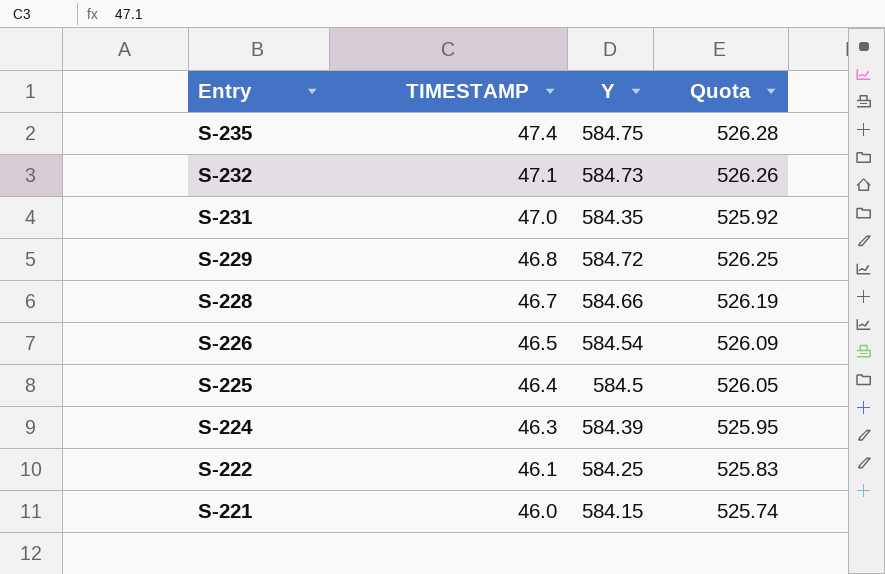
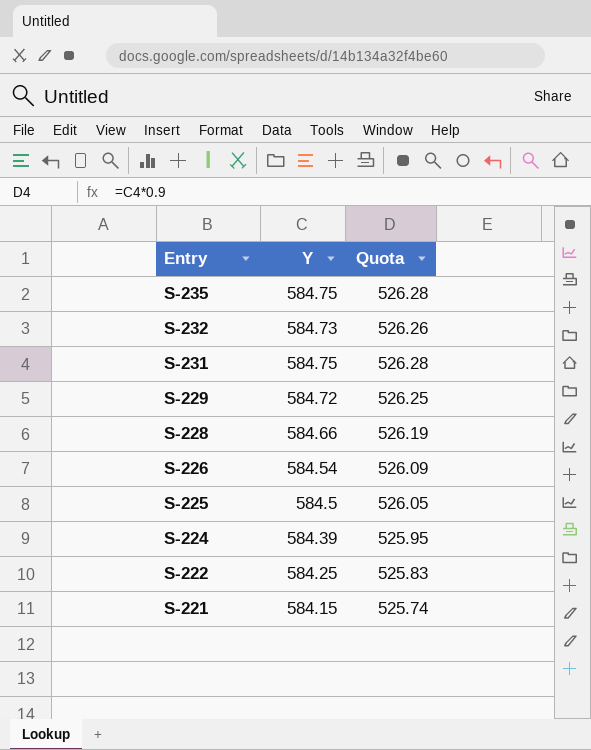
column TIMESTAMP | position: 2 -> none
S-231 | Y: 584.35 -> 584.75
S-231 | Quota: 525.92 -> 526.28

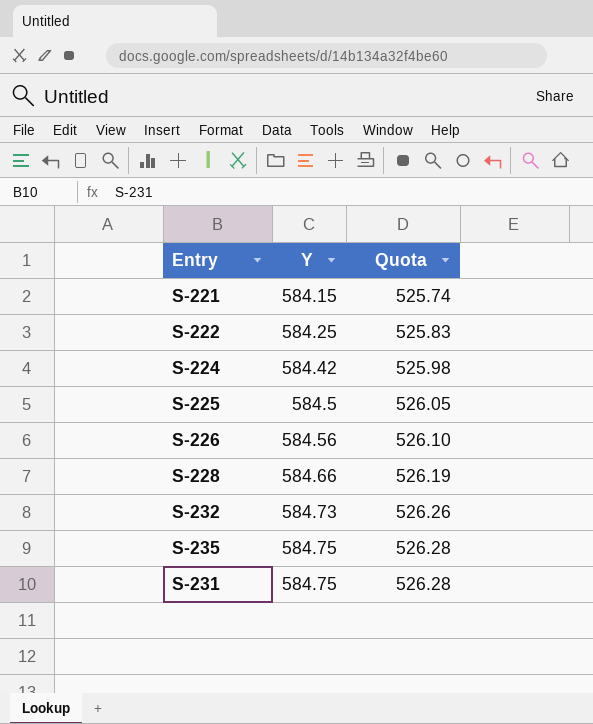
row order: Entry descending -> Y ascending
row S-229: 584.72 | 526.25 -> none
S-224 | Y: 584.39 -> 584.42
S-224 | Quota: 525.95 -> 525.98
S-226 | Y: 584.54 -> 584.56
S-226 | Quota: 526.09 -> 526.10

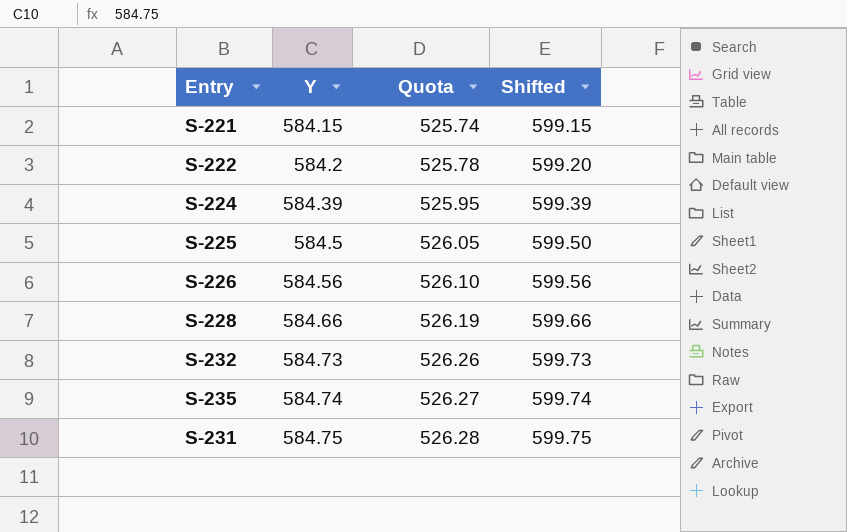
column Shifted | formula: none -> [Y] + 15
S-222 | Y: 584.25 -> 584.2
S-222 | Quota: 525.83 -> 525.78
S-224 | Y: 584.42 -> 584.39
S-224 | Quota: 525.98 -> 525.95
S-235 | Y: 584.75 -> 584.74
S-235 | Quota: 526.28 -> 526.27

